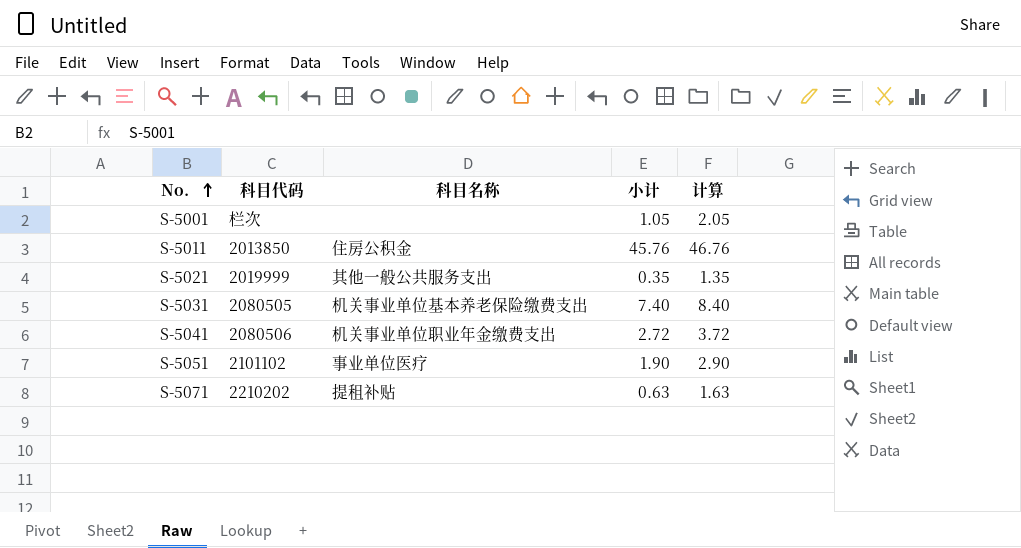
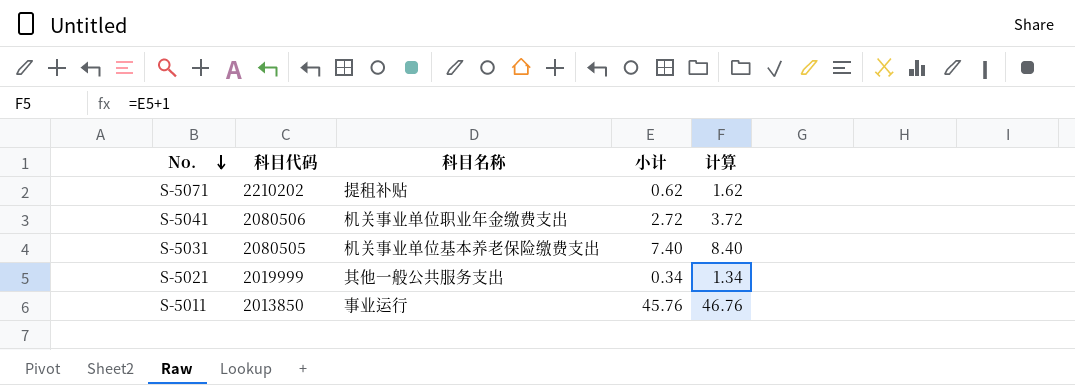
row order: No. ascending -> No. descending
row S-5001: 栏次 | none | 1.05 | 2.05 -> none
row S-5051: 2101102 | 事业单位医疗 | 1.90 | 2.90 -> none
S-5071 | 小计: 0.63 -> 0.62
S-5071 | 计算: 1.63 -> 1.62
S-5021 | 小计: 0.35 -> 0.34
S-5021 | 计算: 1.35 -> 1.34
S-5011 | 科目名称: 住房公积金 -> 事业运行

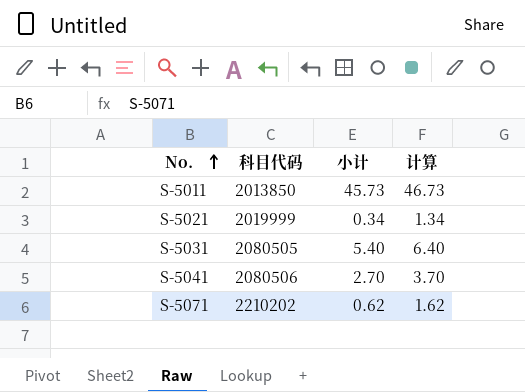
row order: No. descending -> No. ascending
column 科目名称 | position: 3 -> none
S-5011 | 小计: 45.76 -> 45.73
S-5011 | 计算: 46.76 -> 46.73
S-5031 | 小计: 7.40 -> 5.40
S-5031 | 计算: 8.40 -> 6.40
S-5041 | 小计: 2.72 -> 2.70
S-5041 | 计算: 3.72 -> 3.70

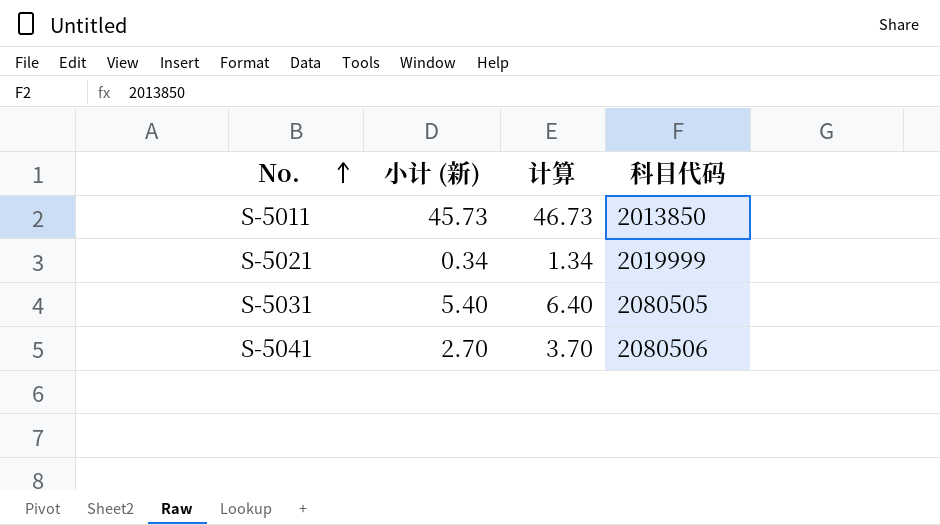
column name: 小计 -> 小计 (新)
column 科目代码 | position: 2 -> 4
row S-5071: 2210202 | 0.62 | 1.62 -> none

